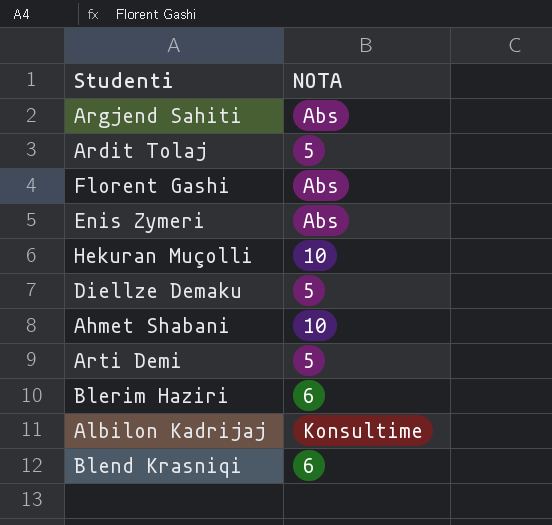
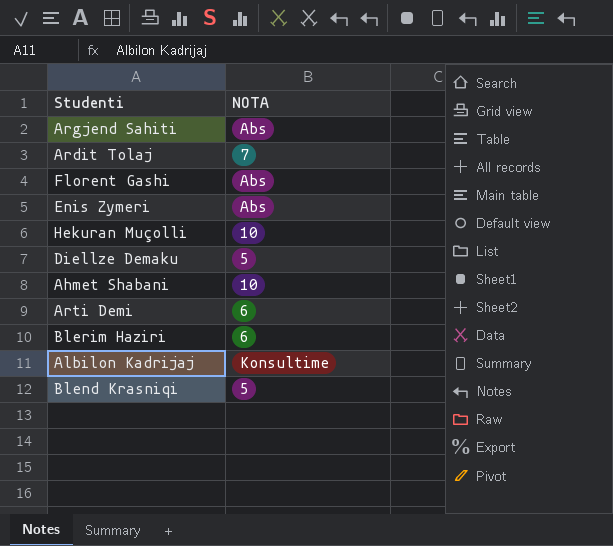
Ardit Tolaj | NOTA: 5 -> 7
Arti Demi | NOTA: 5 -> 6
Blend Krasniqi | NOTA: 6 -> 5

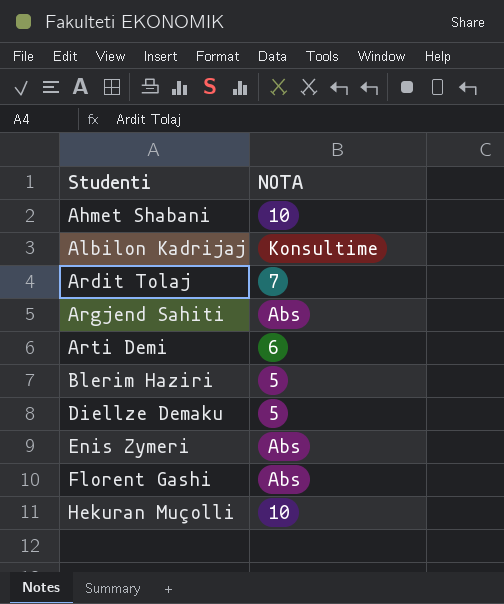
row order: none -> Studenti ascending
row Blend Krasniqi: 5 -> none
Blerim Haziri | NOTA: 6 -> 5

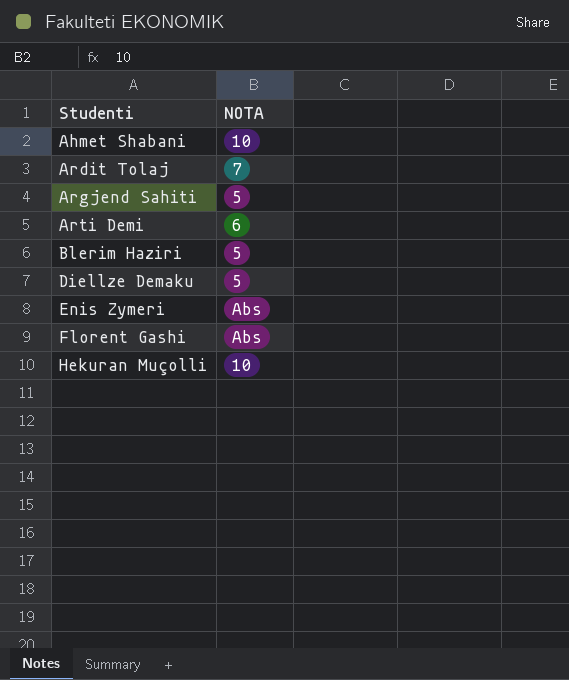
row Albilon Kadrijaj: Konsultime -> none
Argjend Sahiti | NOTA: Abs -> 5

